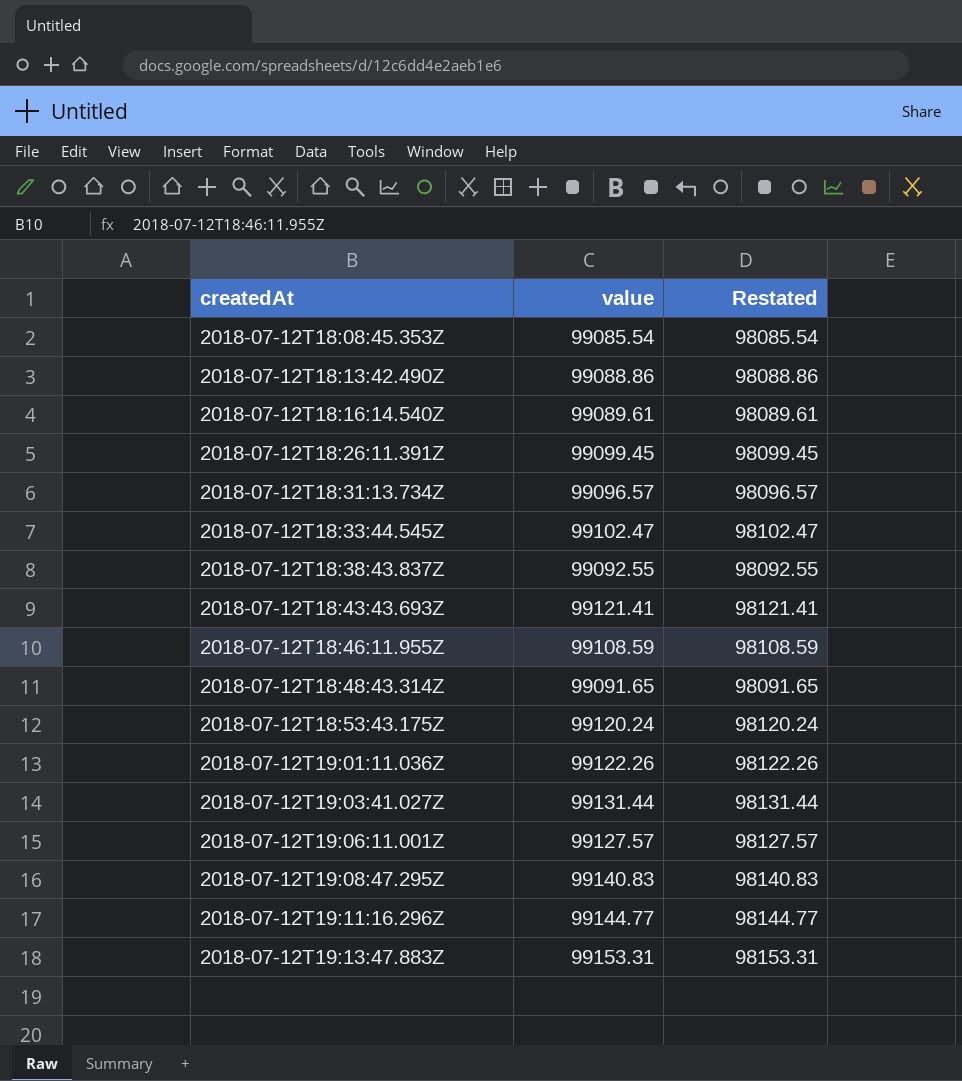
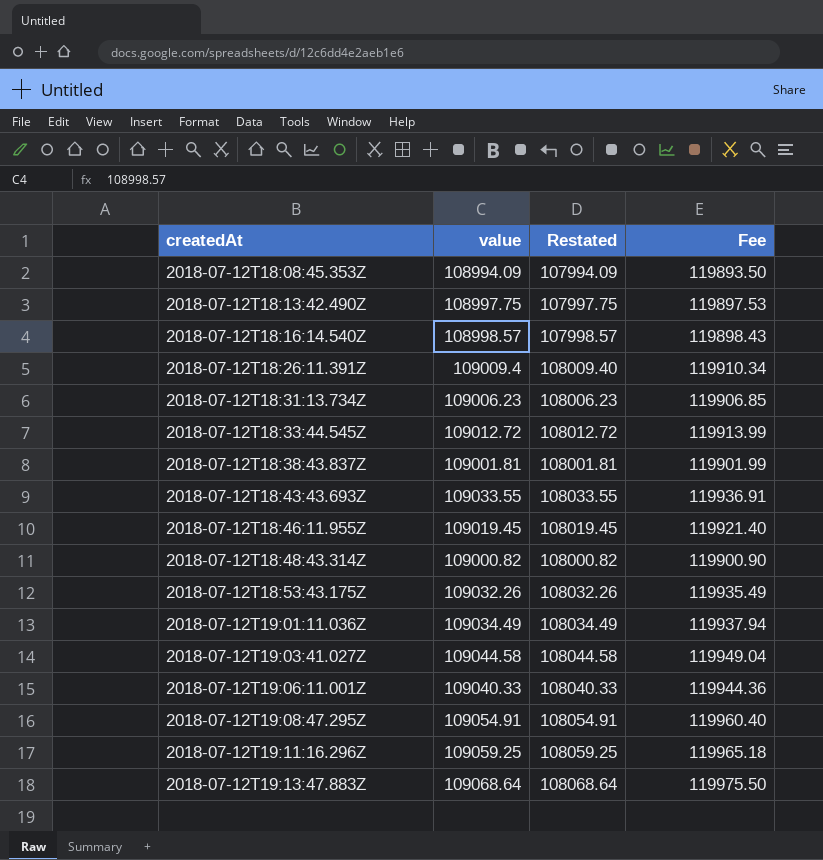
column Fee | formula: none -> [value] * 1.1
2018-07-12T18:08:45.353Z | value: 99085.54 -> 108994.09
2018-07-12T18:08:45.353Z | Restated: 98085.54 -> 107994.09
2018-07-12T18:13:42.490Z | value: 99088.86 -> 108997.75
2018-07-12T18:13:42.490Z | Restated: 98088.86 -> 107997.75
2018-07-12T18:16:14.540Z | value: 99089.61 -> 108998.57
2018-07-12T18:16:14.540Z | Restated: 98089.61 -> 107998.57
2018-07-12T18:26:11.391Z | value: 99099.45 -> 109009.4
2018-07-12T18:26:11.391Z | Restated: 98099.45 -> 108009.40
2018-07-12T18:31:13.734Z | value: 99096.57 -> 109006.23
2018-07-12T18:31:13.734Z | Restated: 98096.57 -> 108006.23
2018-07-12T18:33:44.545Z | value: 99102.47 -> 109012.72
2018-07-12T18:33:44.545Z | Restated: 98102.47 -> 108012.72
2018-07-12T18:38:43.837Z | value: 99092.55 -> 109001.81
2018-07-12T18:38:43.837Z | Restated: 98092.55 -> 108001.81
2018-07-12T18:43:43.693Z | value: 99121.41 -> 109033.55
2018-07-12T18:43:43.693Z | Restated: 98121.41 -> 108033.55
2018-07-12T18:46:11.955Z | value: 99108.59 -> 109019.45
2018-07-12T18:46:11.955Z | Restated: 98108.59 -> 108019.45
2018-07-12T18:48:43.314Z | value: 99091.65 -> 109000.82
2018-07-12T18:48:43.314Z | Restated: 98091.65 -> 108000.82
2018-07-12T18:53:43.175Z | value: 99120.24 -> 109032.26
2018-07-12T18:53:43.175Z | Restated: 98120.24 -> 108032.26
2018-07-12T19:01:11.036Z | value: 99122.26 -> 109034.49
2018-07-12T19:01:11.036Z | Restated: 98122.26 -> 108034.49
2018-07-12T19:03:41.027Z | value: 99131.44 -> 109044.58
2018-07-12T19:03:41.027Z | Restated: 98131.44 -> 108044.58
2018-07-12T19:06:11.001Z | value: 99127.57 -> 109040.33
2018-07-12T19:06:11.001Z | Restated: 98127.57 -> 108040.33
2018-07-12T19:08:47.295Z | value: 99140.83 -> 109054.91
2018-07-12T19:08:47.295Z | Restated: 98140.83 -> 108054.91
2018-07-12T19:11:16.296Z | value: 99144.77 -> 109059.25
2018-07-12T19:11:16.296Z | Restated: 98144.77 -> 108059.25
2018-07-12T19:13:47.883Z | value: 99153.31 -> 109068.64
2018-07-12T19:13:47.883Z | Restated: 98153.31 -> 108068.64

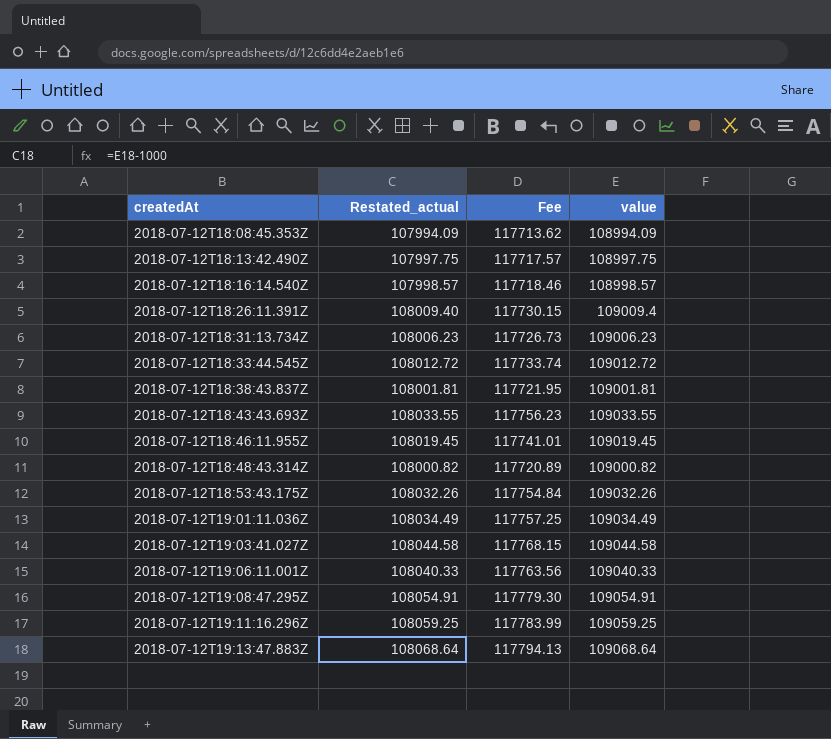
column name: Restated -> Restated_actual
column Fee | formula: [value] * 1.1 -> [value] * 1.08
column value | position: 2 -> 4

